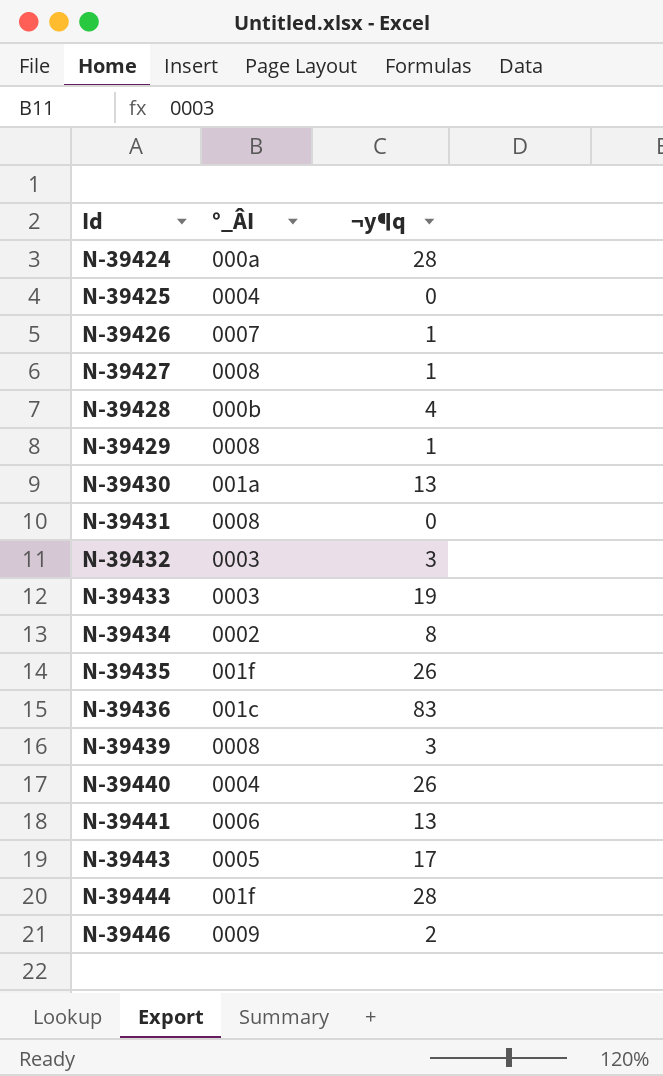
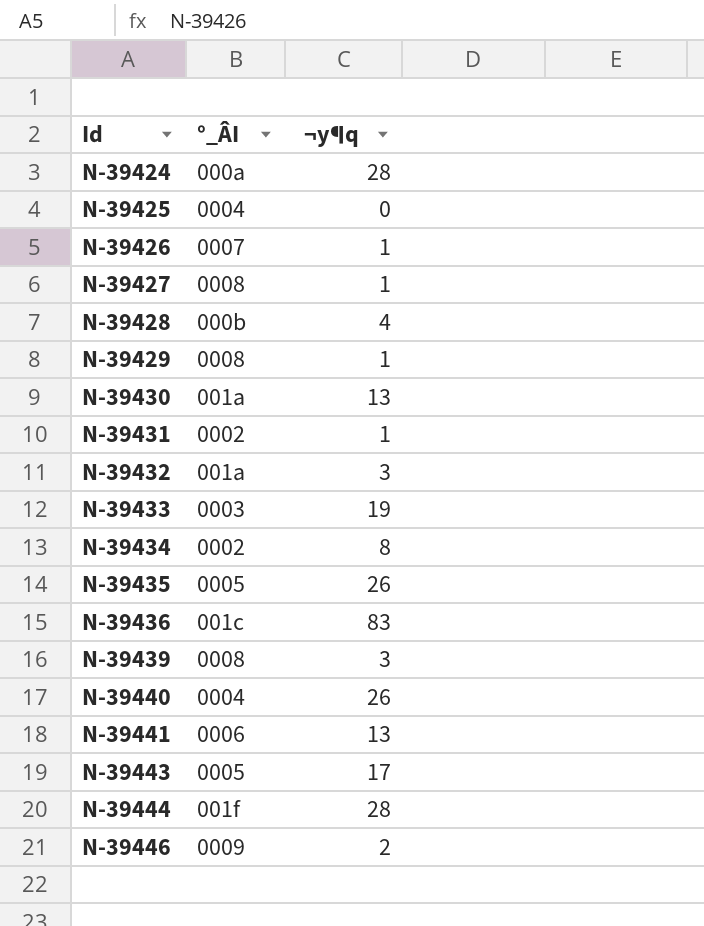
N-39431 | °_ÂI: 0008 -> 0002
N-39431 | ¬y¶q: 0 -> 1
N-39432 | °_ÂI: 0003 -> 001a
N-39435 | °_ÂI: 001f -> 0005

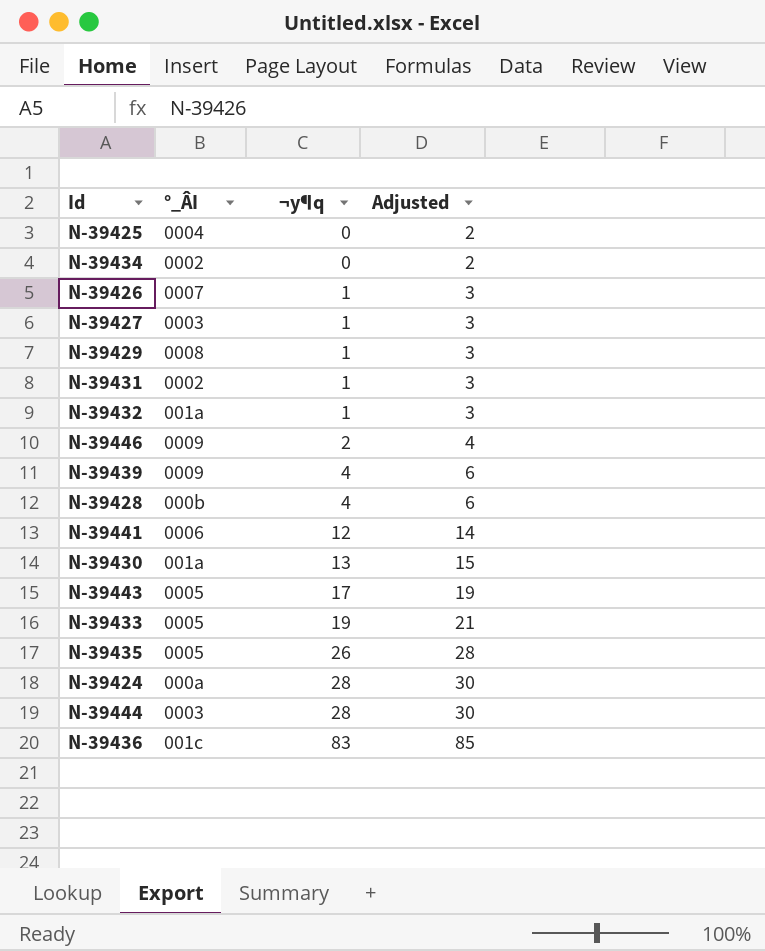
row order: Id ascending -> ¬y¶q ascending
column Adjusted | formula: none -> [¬y¶q] + 2
row N-39440: 0004 | 26 -> none
N-39434 | ¬y¶q: 8 -> 0
N-39427 | °_ÂI: 0008 -> 0003
N-39432 | ¬y¶q: 3 -> 1
N-39439 | °_ÂI: 0008 -> 0009
N-39439 | ¬y¶q: 3 -> 4
N-39441 | ¬y¶q: 13 -> 12
N-39433 | °_ÂI: 0003 -> 0005
N-39444 | °_ÂI: 001f -> 0003

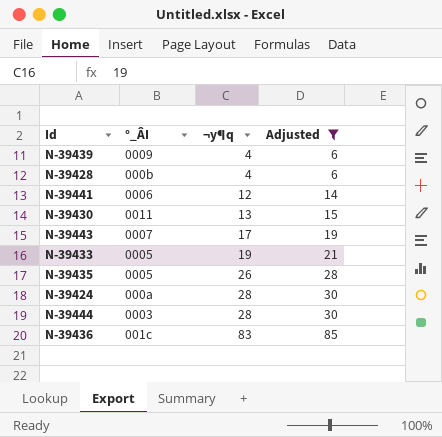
filter: none -> Adjusted >= 6
N-39430 | °_ÂI: 001a -> 0011
N-39443 | °_ÂI: 0005 -> 0007

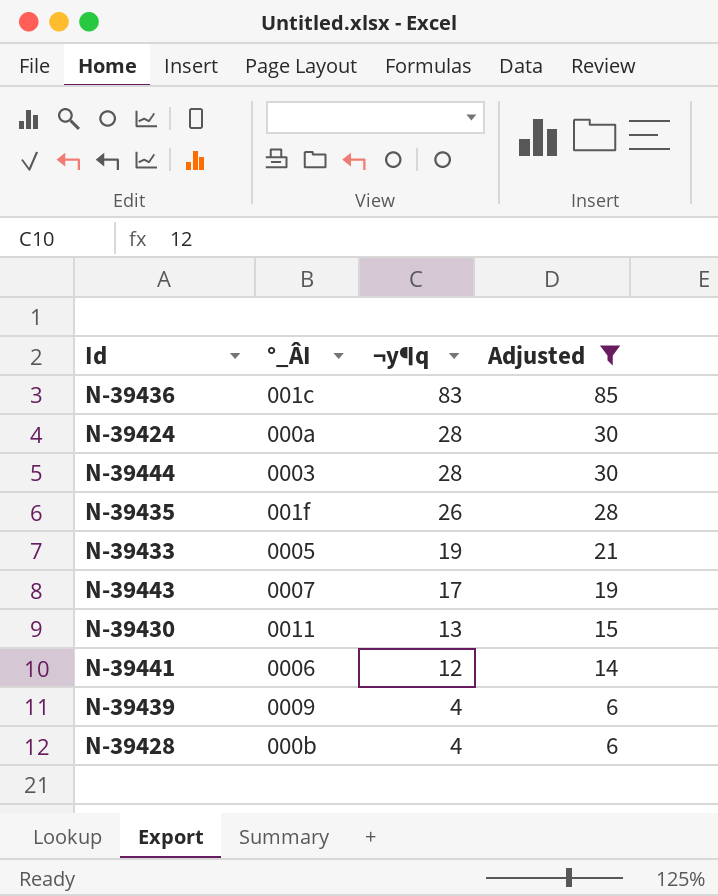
row order: ¬y¶q ascending -> ¬y¶q descending
N-39435 | °_ÂI: 0005 -> 001f

